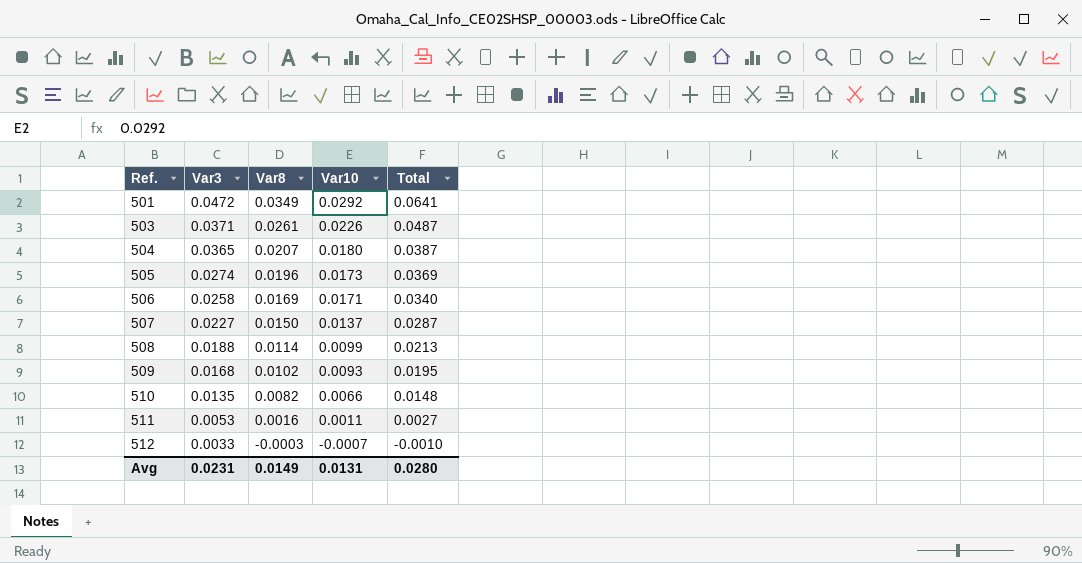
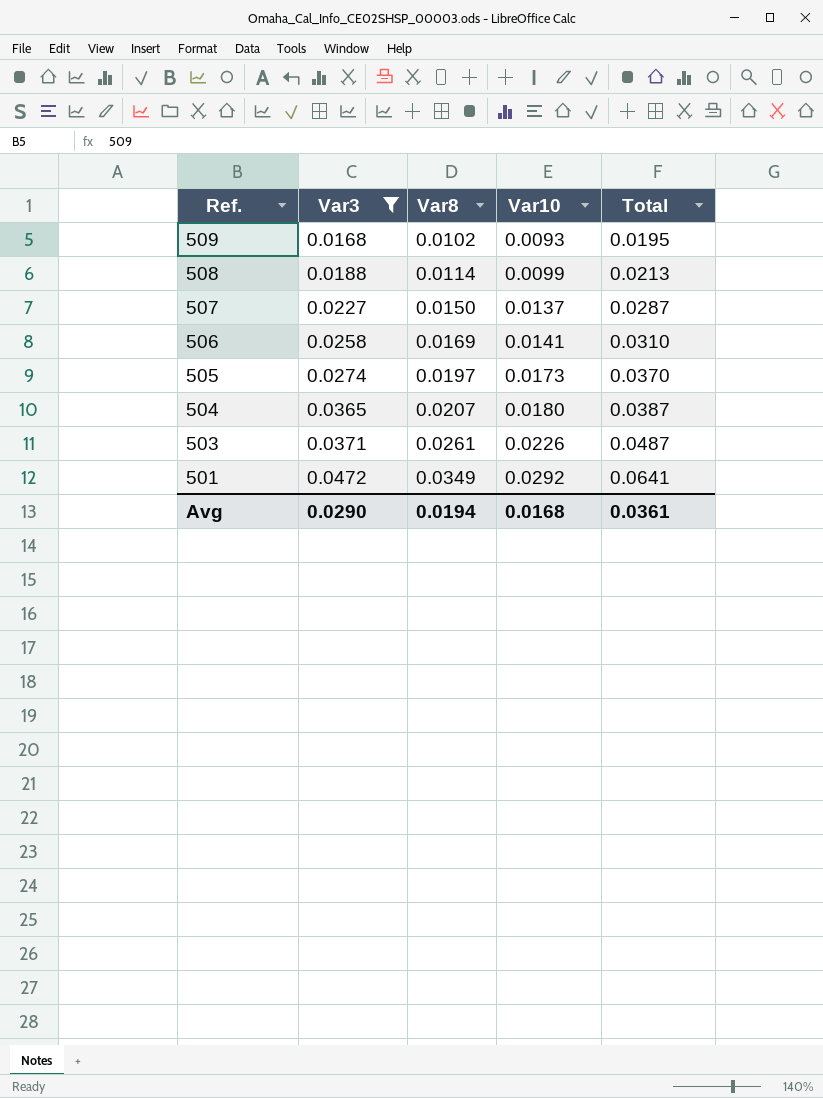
filter: none -> Var3 >= 0.0168
row order: Ref. ascending -> Ref. descending
506 | Var10: 0.0171 -> 0.0141
506 | Total: 0.0340 -> 0.0310
505 | Var8: 0.0196 -> 0.0197
505 | Total: 0.0369 -> 0.0370
Avg | Var3: 0.0231 -> 0.0290
Avg | Var8: 0.0149 -> 0.0194
Avg | Var10: 0.0131 -> 0.0168
Avg | Total: 0.0280 -> 0.0361

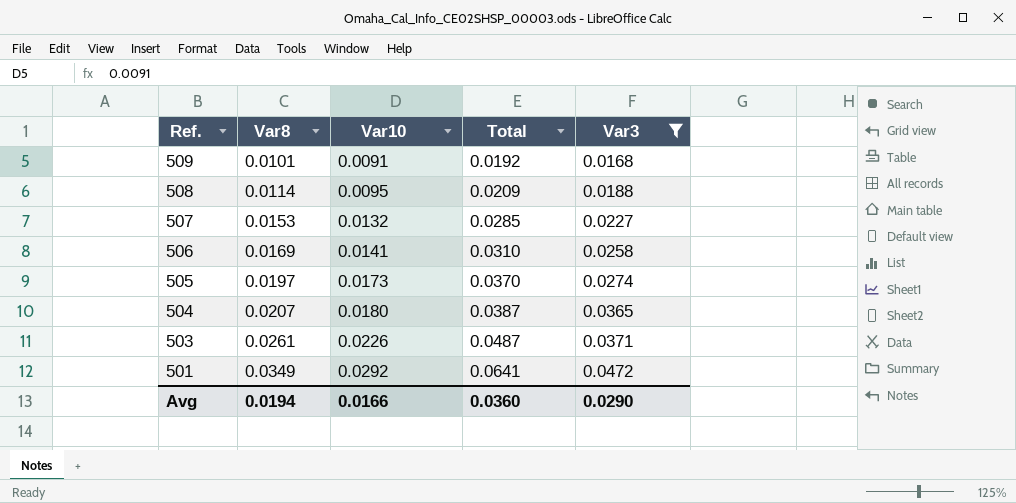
column Var3 | position: 2 -> 5
509 | Var8: 0.0102 -> 0.0101
509 | Var10: 0.0093 -> 0.0091
509 | Total: 0.0195 -> 0.0192
508 | Var10: 0.0099 -> 0.0095
508 | Total: 0.0213 -> 0.0209
507 | Var8: 0.0150 -> 0.0153
507 | Var10: 0.0137 -> 0.0132
507 | Total: 0.0287 -> 0.0285
Avg | Var10: 0.0168 -> 0.0166
Avg | Total: 0.0361 -> 0.0360

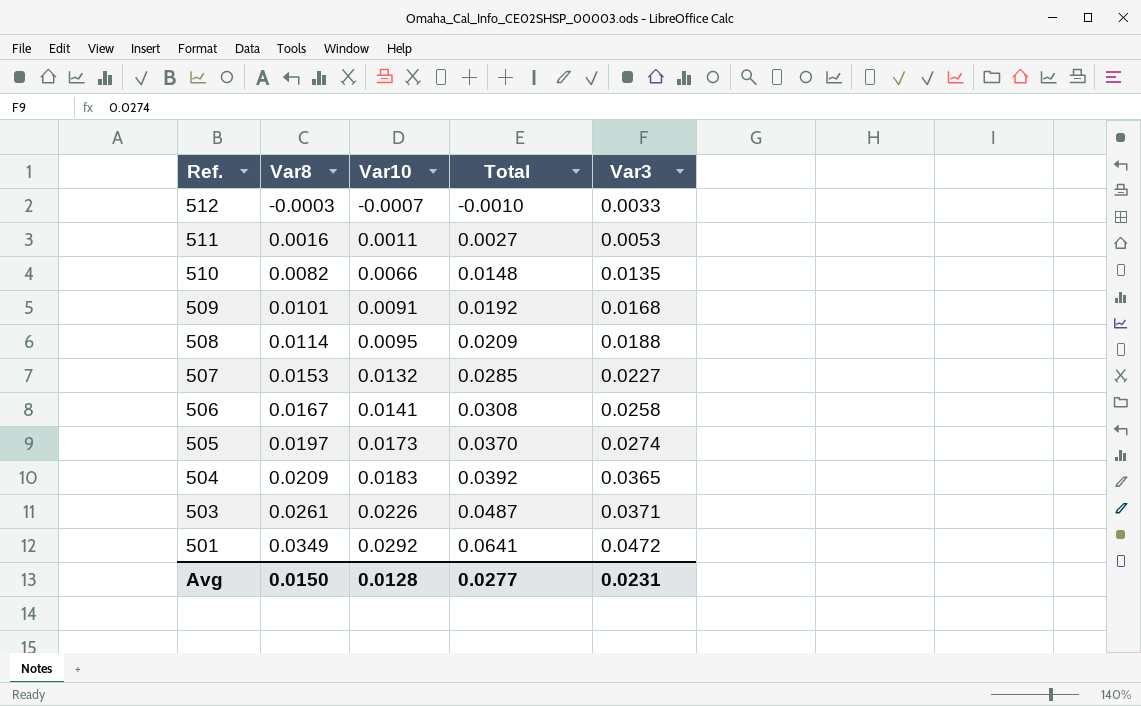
filter: Var3 >= 0.0168 -> none
506 | Var8: 0.0169 -> 0.0167
506 | Total: 0.0310 -> 0.0308
504 | Var8: 0.0207 -> 0.0209
504 | Var10: 0.0180 -> 0.0183
504 | Total: 0.0387 -> 0.0392
Avg | Var8: 0.0194 -> 0.0150
Avg | Var10: 0.0166 -> 0.0128
Avg | Total: 0.0360 -> 0.0277
Avg | Var3: 0.0290 -> 0.0231

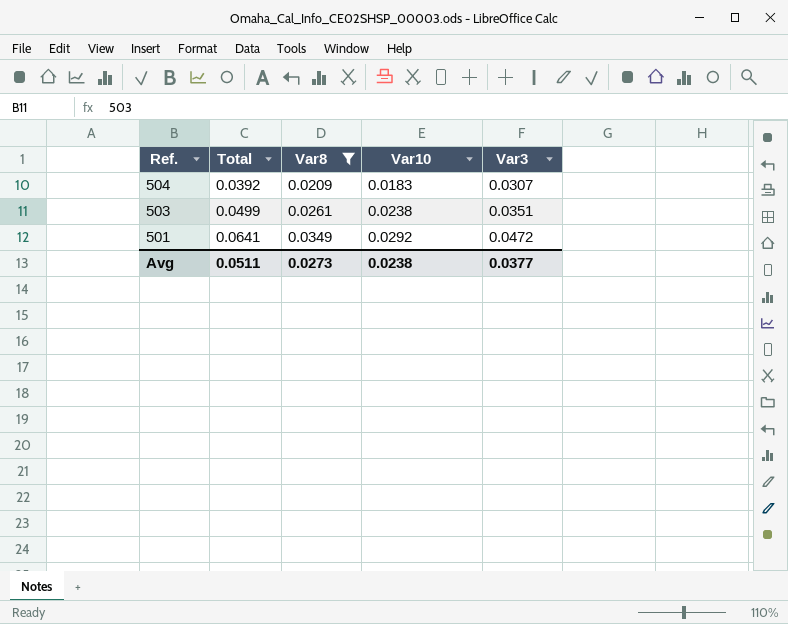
filter: none -> Var8 >= 0.0209
column Total | position: 4 -> 2
504 | Var3: 0.0365 -> 0.0307
503 | Total: 0.0487 -> 0.0499
503 | Var10: 0.0226 -> 0.0238
503 | Var3: 0.0371 -> 0.0351
Avg | Total: 0.0277 -> 0.0511
Avg | Var8: 0.0150 -> 0.0273
Avg | Var10: 0.0128 -> 0.0238
Avg | Var3: 0.0231 -> 0.0377

